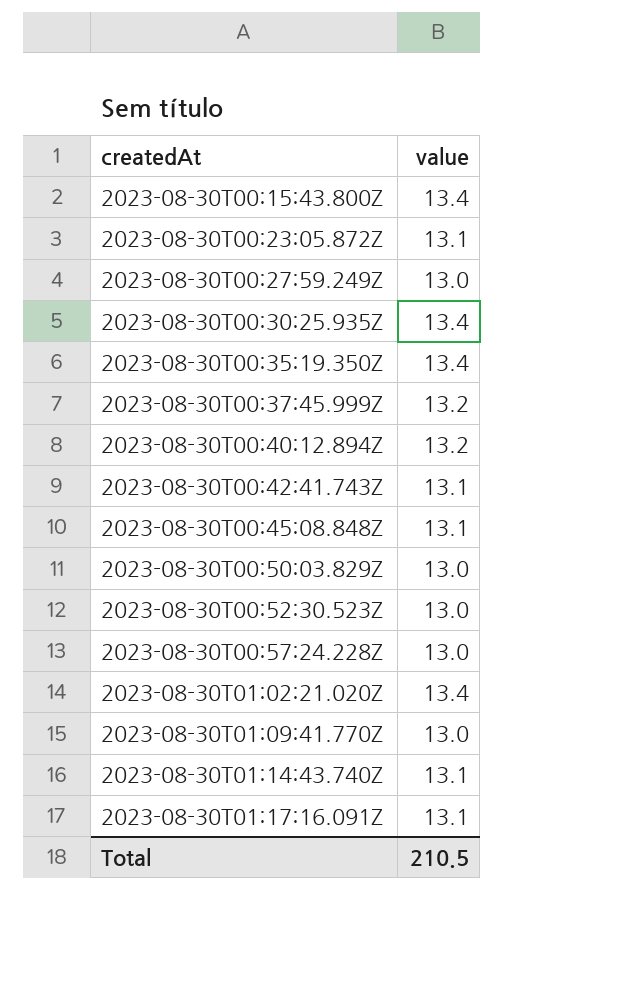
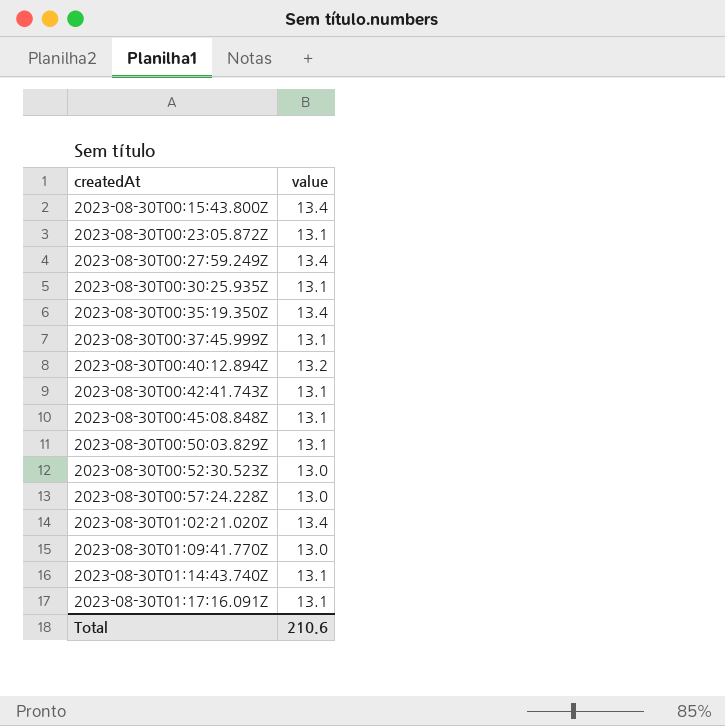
2023-08-30T00:27:59.249Z | value: 13.0 -> 13.4
2023-08-30T00:30:25.935Z | value: 13.4 -> 13.1
2023-08-30T00:37:45.999Z | value: 13.2 -> 13.1
2023-08-30T00:50:03.829Z | value: 13.0 -> 13.1
Total | value: 210.5 -> 210.6

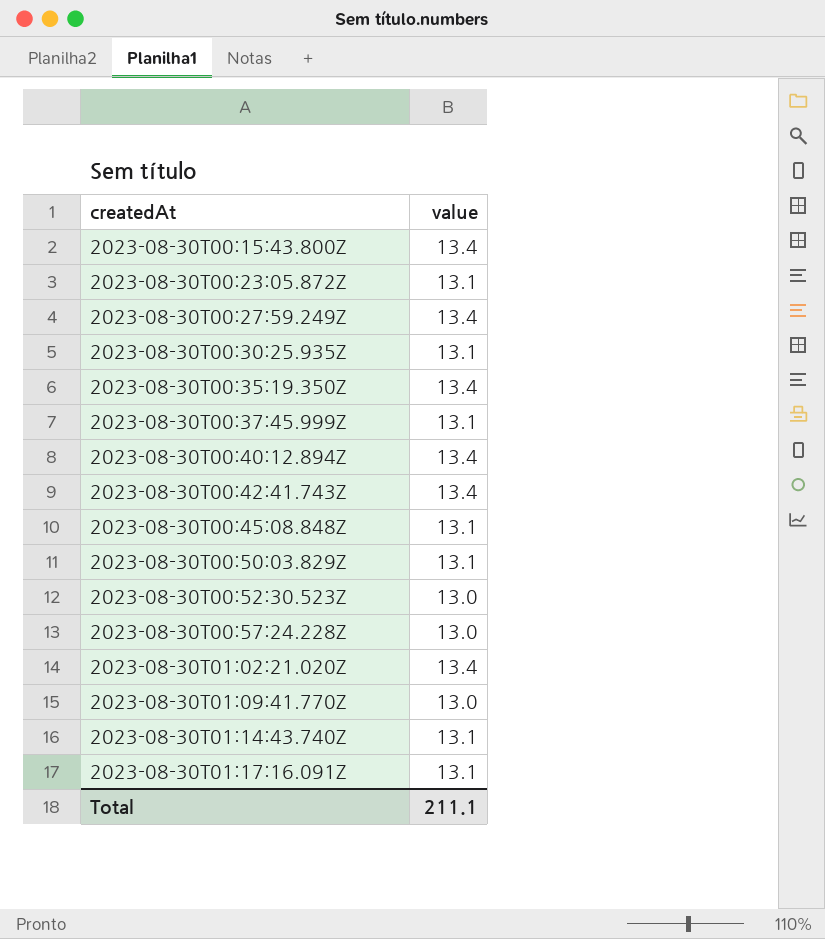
2023-08-30T00:40:12.894Z | value: 13.2 -> 13.4
2023-08-30T00:42:41.743Z | value: 13.1 -> 13.4
Total | value: 210.6 -> 211.1

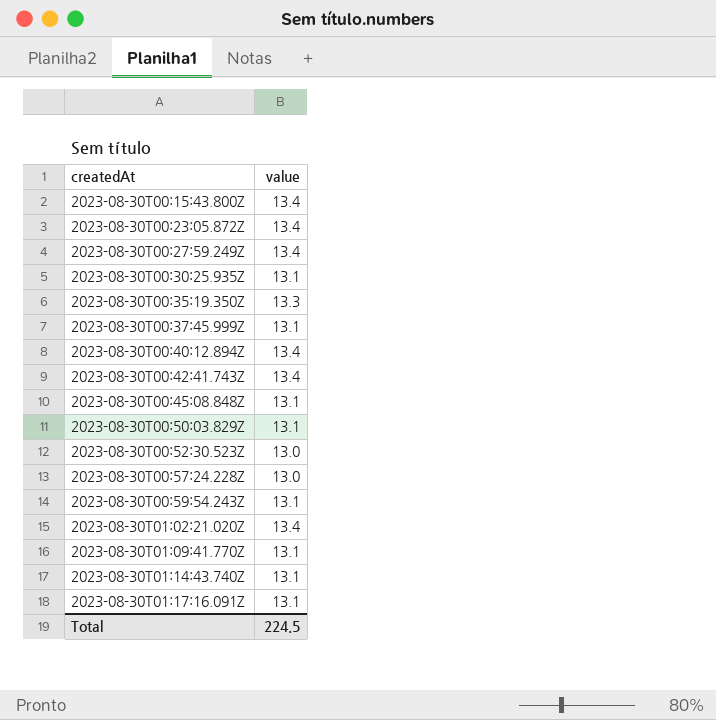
2023-08-30T00:23:05.872Z | value: 13.1 -> 13.4
2023-08-30T00:35:19.350Z | value: 13.4 -> 13.3
row 2023-08-30T00:59:54.243Z: none -> 13.1
2023-08-30T01:09:41.770Z | value: 13.0 -> 13.1
Total | value: 211.1 -> 224.5

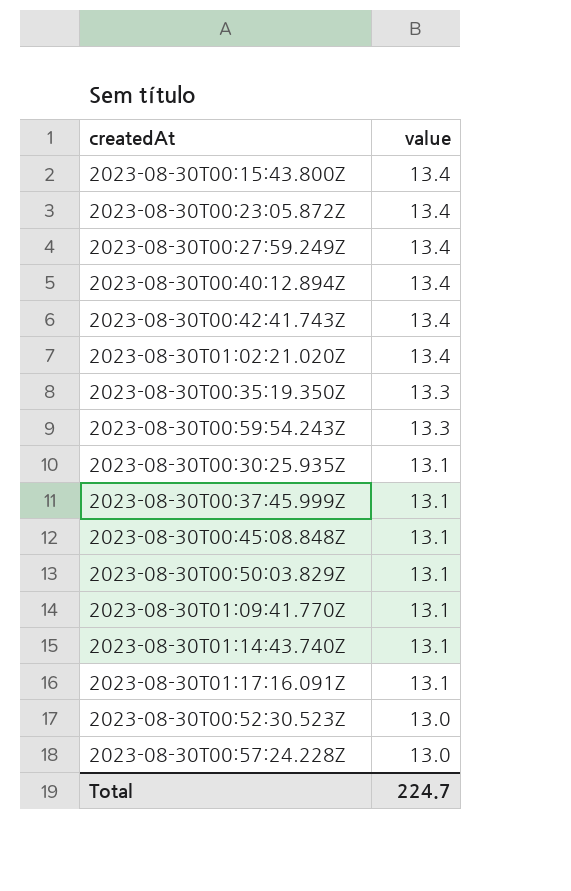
row order: createdAt ascending -> value descending
2023-08-30T00:59:54.243Z | value: 13.1 -> 13.3
Total | value: 224.5 -> 224.7

